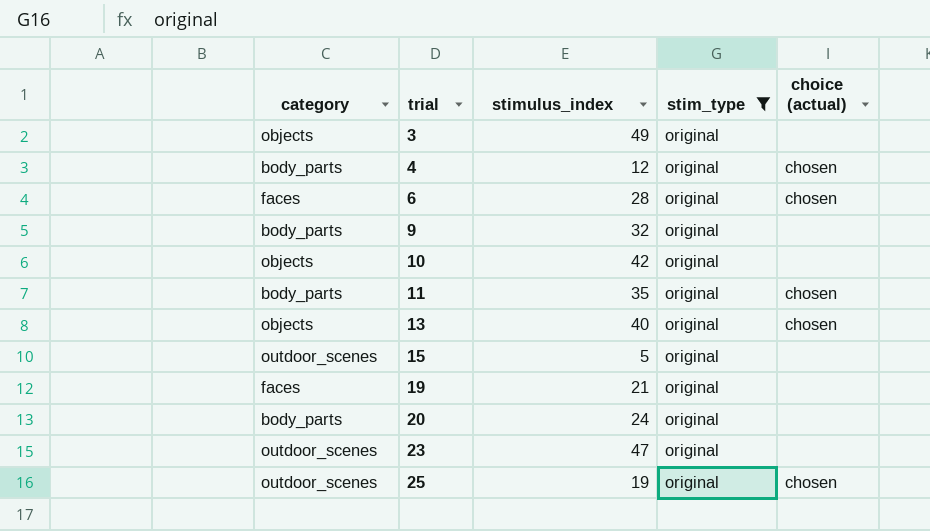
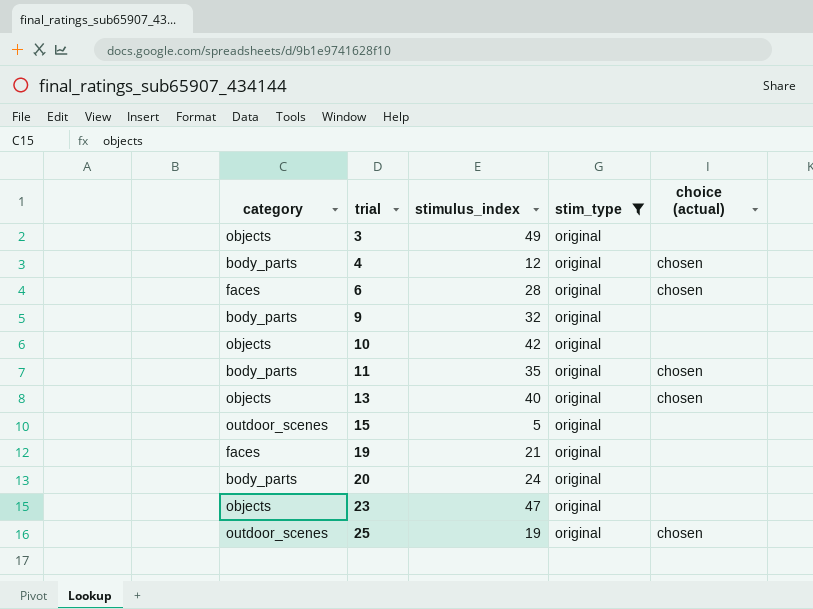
23 | category: outdoor_scenes -> objects

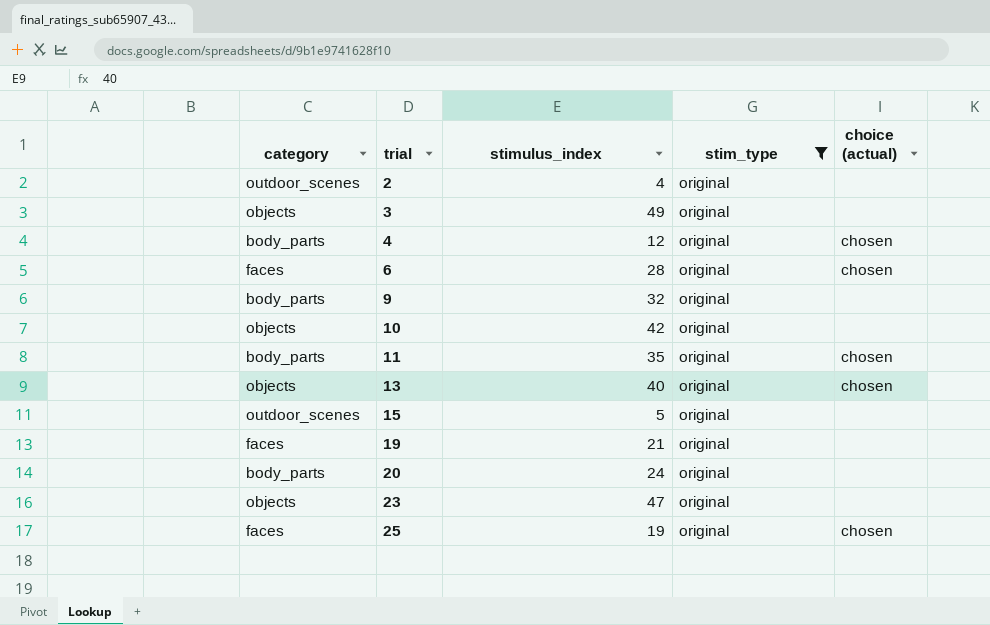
row 2: none -> outdoor_scenes | 4 | original | none
25 | category: outdoor_scenes -> faces

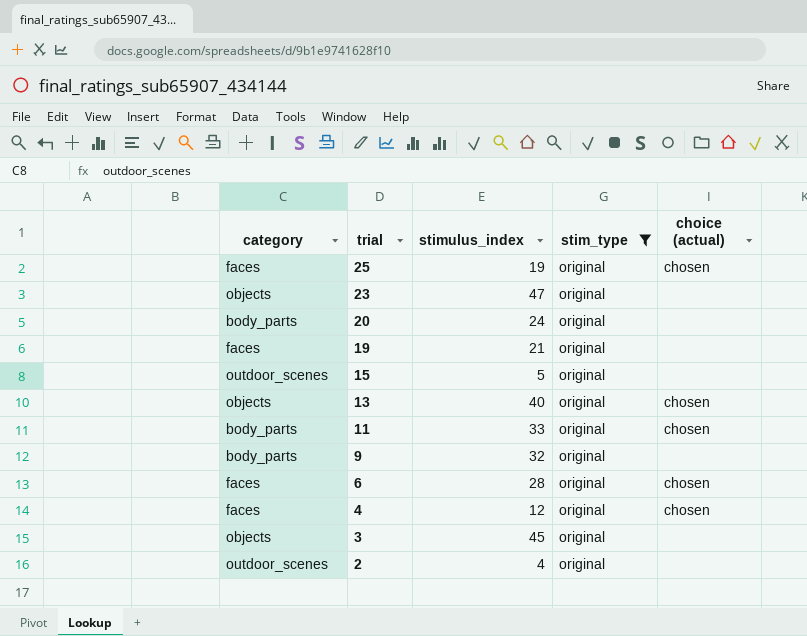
row order: trial ascending -> trial descending
row 10: objects | 42 | original | none -> none
11 | stimulus_index: 35 -> 33
4 | category: body_parts -> faces
3 | stimulus_index: 49 -> 45

